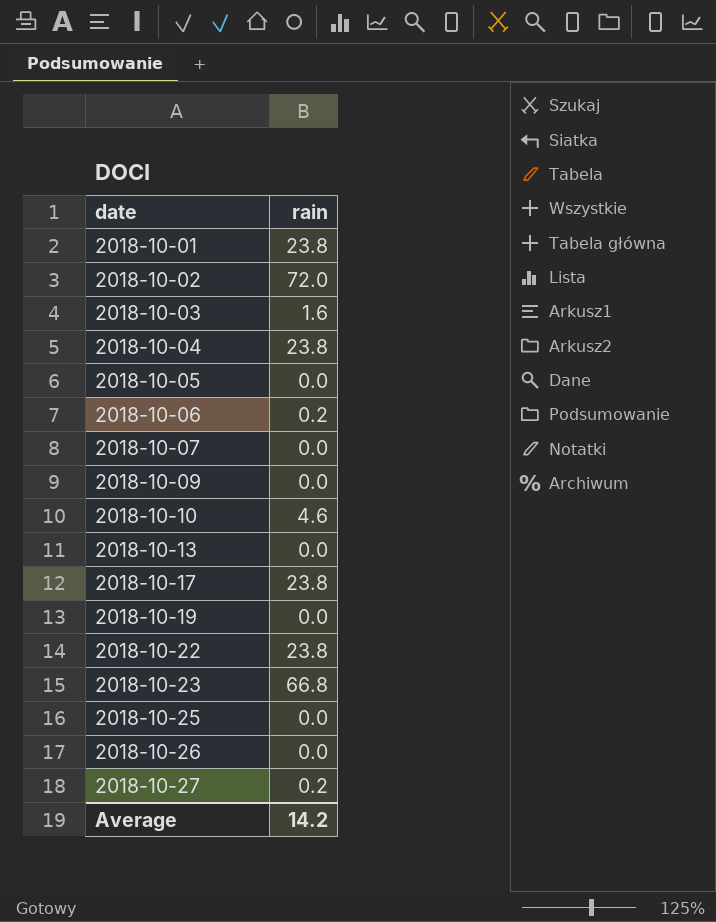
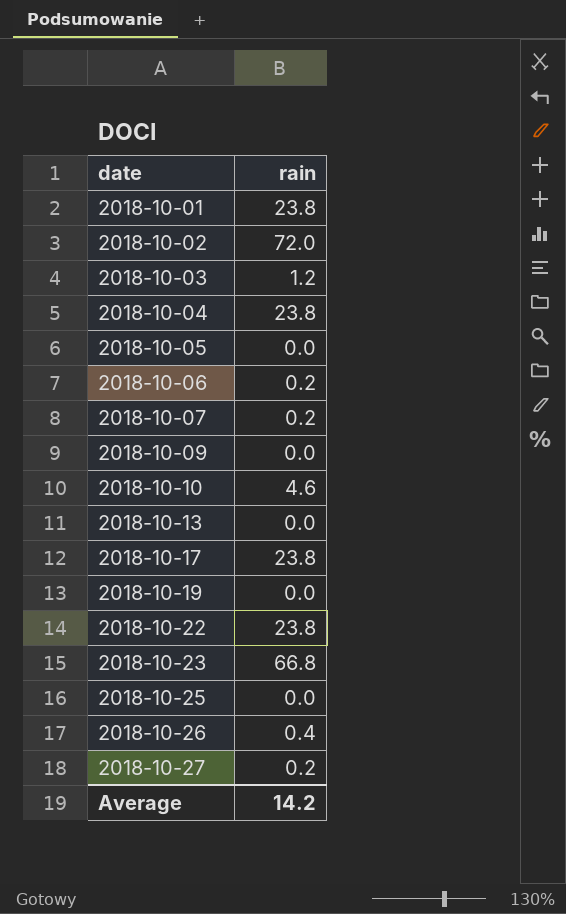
2018-10-03 | rain: 1.6 -> 1.2
2018-10-07 | rain: 0.0 -> 0.2
2018-10-26 | rain: 0.0 -> 0.4

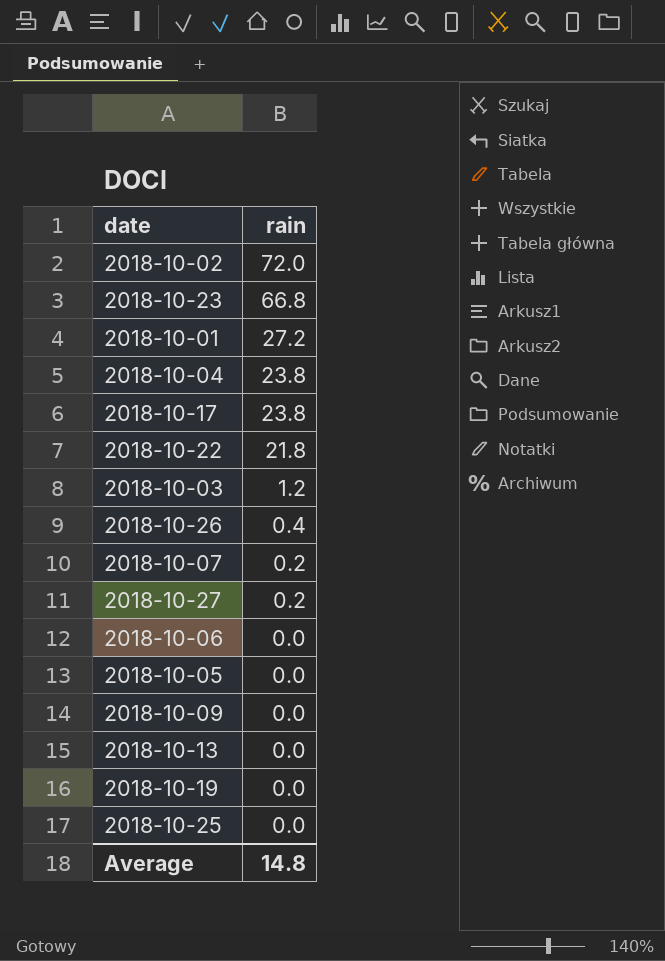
row order: date ascending -> rain descending
row 2018-10-10: 4.6 -> none
2018-10-01 | rain: 23.8 -> 27.2
2018-10-22 | rain: 23.8 -> 21.8
2018-10-06 | rain: 0.2 -> 0.0
Average | rain: 14.2 -> 14.8

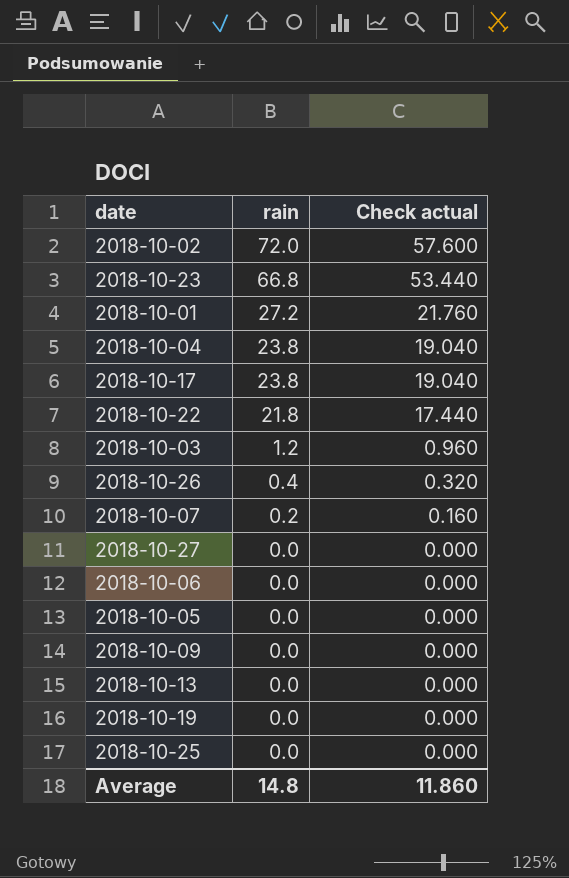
column Check actual | formula: none -> [rain] * 0.8
2018-10-27 | rain: 0.2 -> 0.0

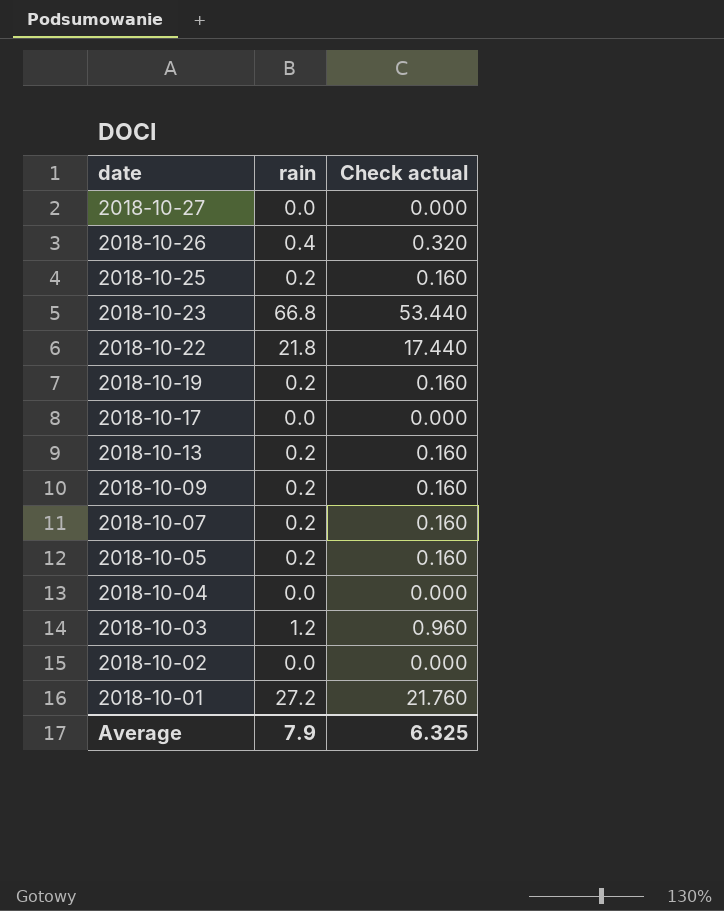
row order: rain descending -> date descending
row 2018-10-06: 0.0 | 0.000 -> none
2018-10-25 | rain: 0.0 -> 0.2
2018-10-25 | Check actual: 0.000 -> 0.160
2018-10-19 | rain: 0.0 -> 0.2
2018-10-19 | Check actual: 0.000 -> 0.160
2018-10-17 | rain: 23.8 -> 0.0
2018-10-17 | Check actual: 19.040 -> 0.000
2018-10-13 | rain: 0.0 -> 0.2
2018-10-13 | Check actual: 0.000 -> 0.160
2018-10-09 | rain: 0.0 -> 0.2
2018-10-09 | Check actual: 0.000 -> 0.160
2018-10-05 | rain: 0.0 -> 0.2
2018-10-05 | Check actual: 0.000 -> 0.160
2018-10-04 | rain: 23.8 -> 0.0
2018-10-04 | Check actual: 19.040 -> 0.000
2018-10-02 | rain: 72.0 -> 0.0
2018-10-02 | Check actual: 57.600 -> 0.000
Average | rain: 14.8 -> 7.9
Average | Check actual: 11.860 -> 6.325

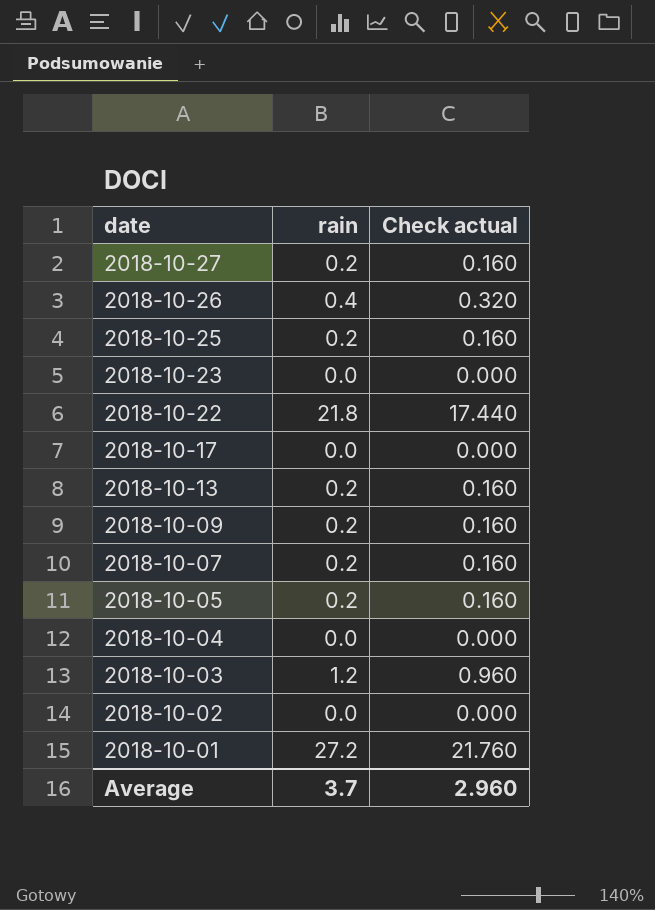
row 2018-10-19: 0.2 | 0.160 -> none
2018-10-27 | rain: 0.0 -> 0.2
2018-10-27 | Check actual: 0.000 -> 0.160
2018-10-23 | rain: 66.8 -> 0.0
2018-10-23 | Check actual: 53.440 -> 0.000
Average | rain: 7.9 -> 3.7
Average | Check actual: 6.325 -> 2.960

